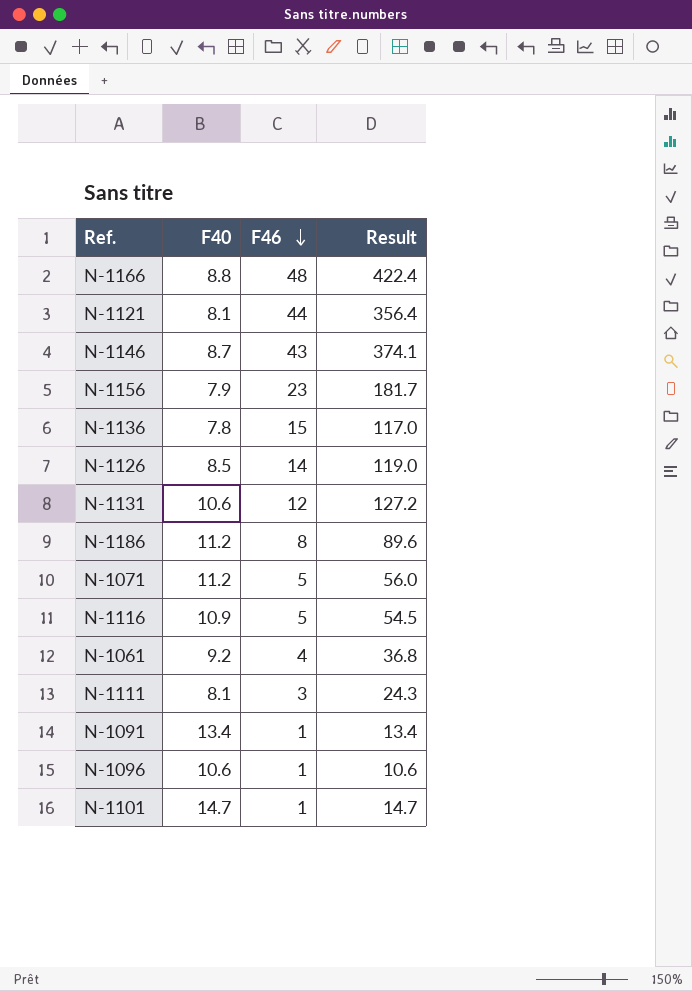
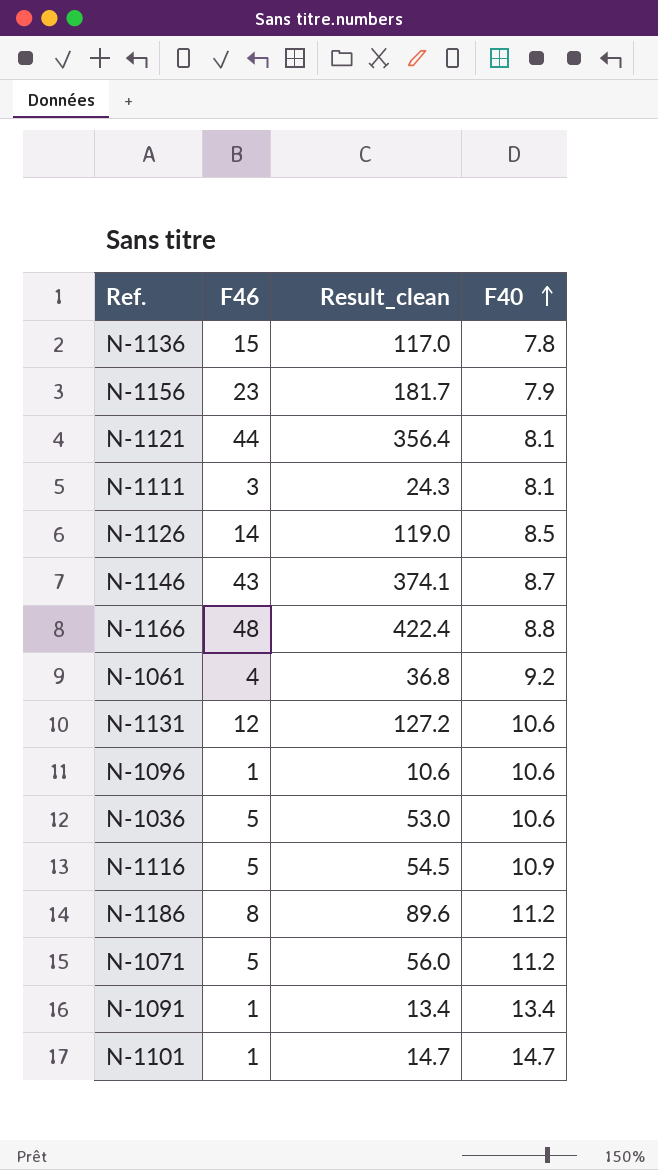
row order: F46 descending -> F40 ascending
column name: Result -> Result_clean
column F40 | position: 2 -> 4
row N-1036: none -> 5 | 53.0 | 10.6

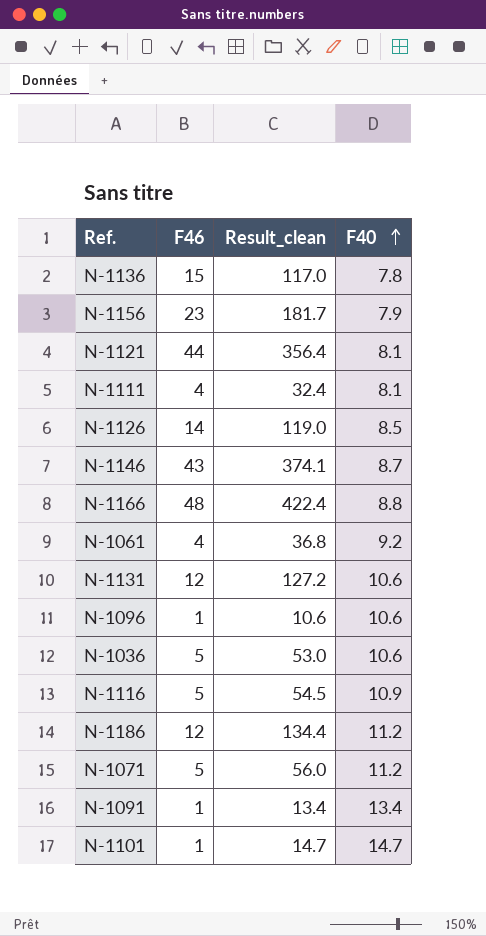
N-1111 | F46: 3 -> 4
N-1111 | Result_clean: 24.3 -> 32.4
N-1186 | F46: 8 -> 12
N-1186 | Result_clean: 89.6 -> 134.4

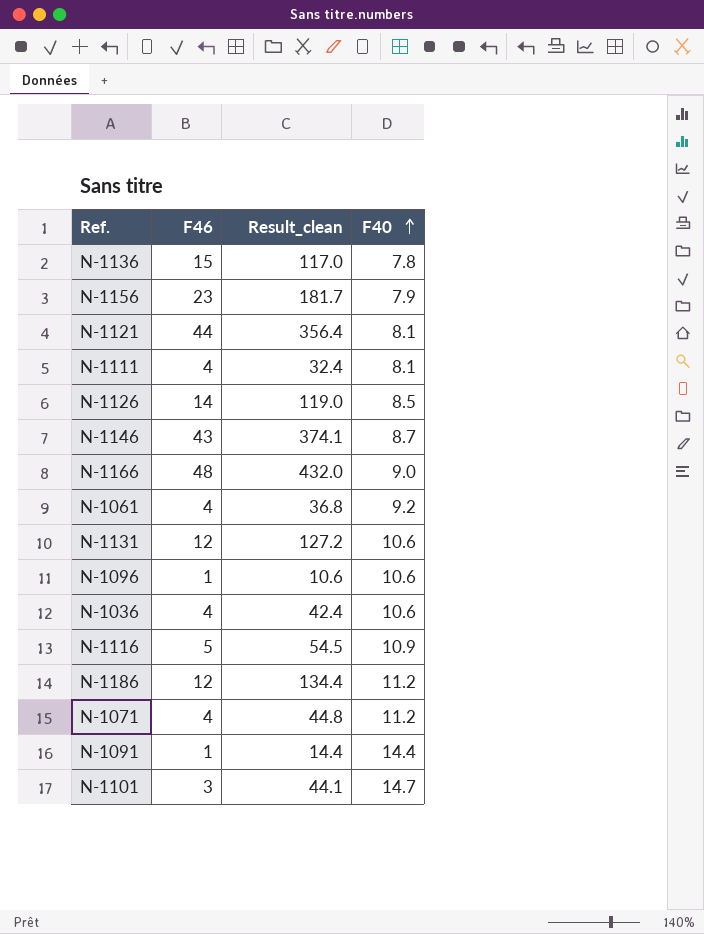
N-1166 | Result_clean: 422.4 -> 432.0
N-1166 | F40: 8.8 -> 9.0
N-1036 | F46: 5 -> 4
N-1036 | Result_clean: 53.0 -> 42.4
N-1071 | F46: 5 -> 4
N-1071 | Result_clean: 56.0 -> 44.8
N-1091 | Result_clean: 13.4 -> 14.4
N-1091 | F40: 13.4 -> 14.4
N-1101 | F46: 1 -> 3
N-1101 | Result_clean: 14.7 -> 44.1

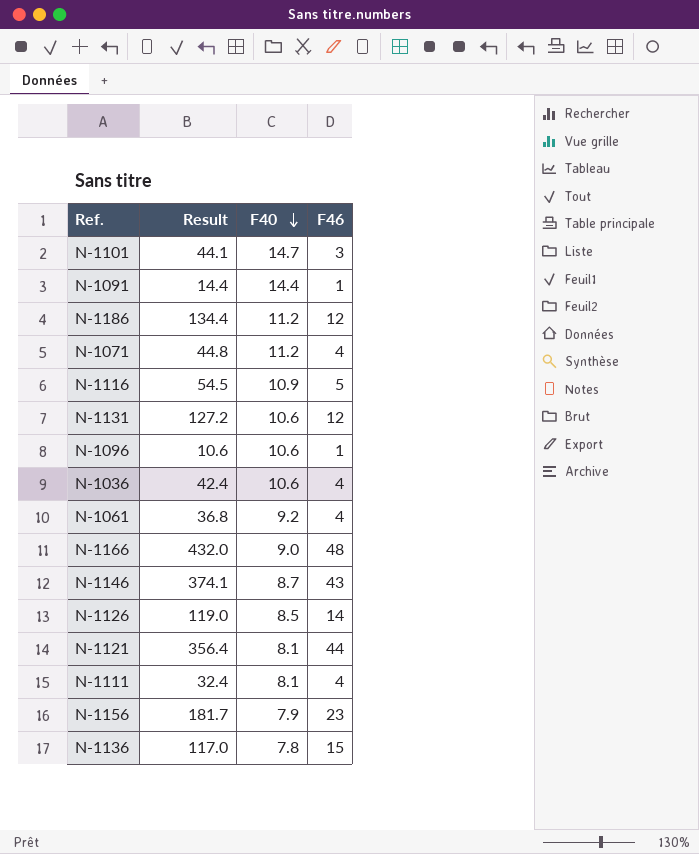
row order: F40 ascending -> F40 descending
column name: Result_clean -> Result
column F46 | position: 2 -> 4

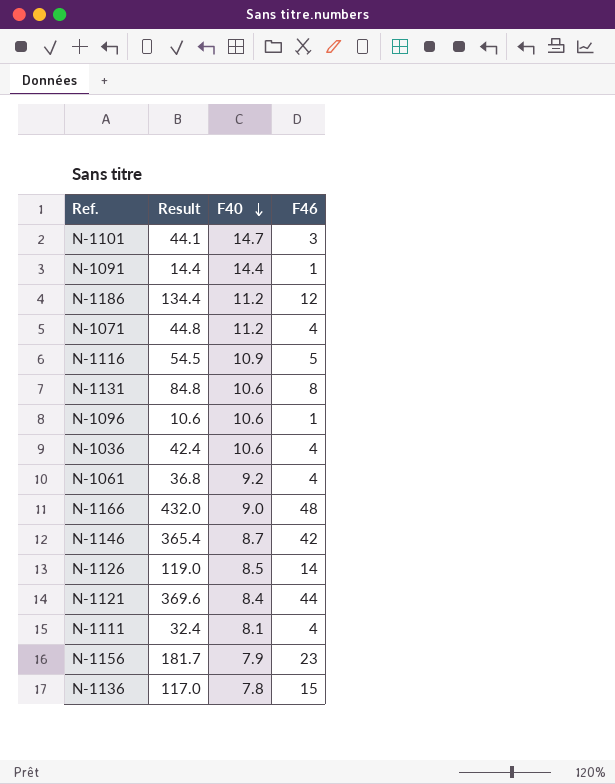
N-1131 | Result: 127.2 -> 84.8
N-1131 | F46: 12 -> 8
N-1146 | Result: 374.1 -> 365.4
N-1146 | F46: 43 -> 42
N-1121 | Result: 356.4 -> 369.6
N-1121 | F40: 8.1 -> 8.4

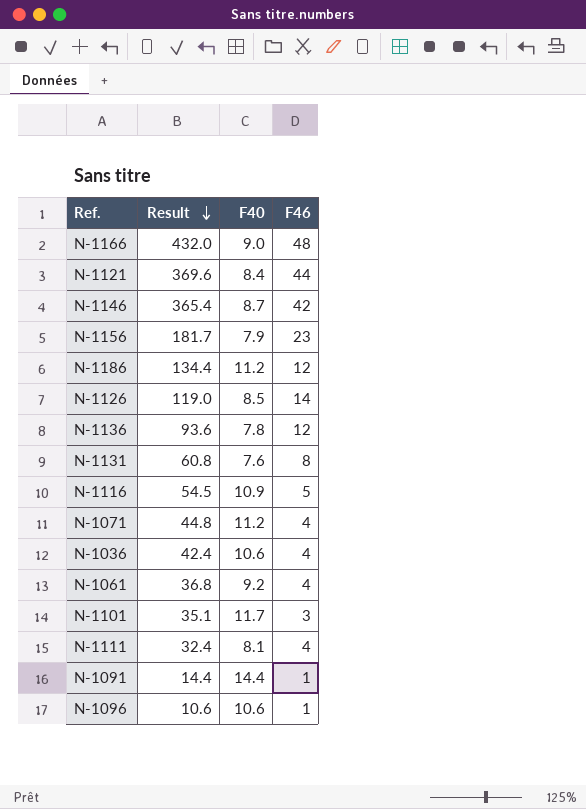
row order: F40 descending -> Result descending
N-1136 | Result: 117.0 -> 93.6
N-1136 | F46: 15 -> 12
N-1131 | Result: 84.8 -> 60.8
N-1131 | F40: 10.6 -> 7.6
N-1101 | Result: 44.1 -> 35.1
N-1101 | F40: 14.7 -> 11.7

